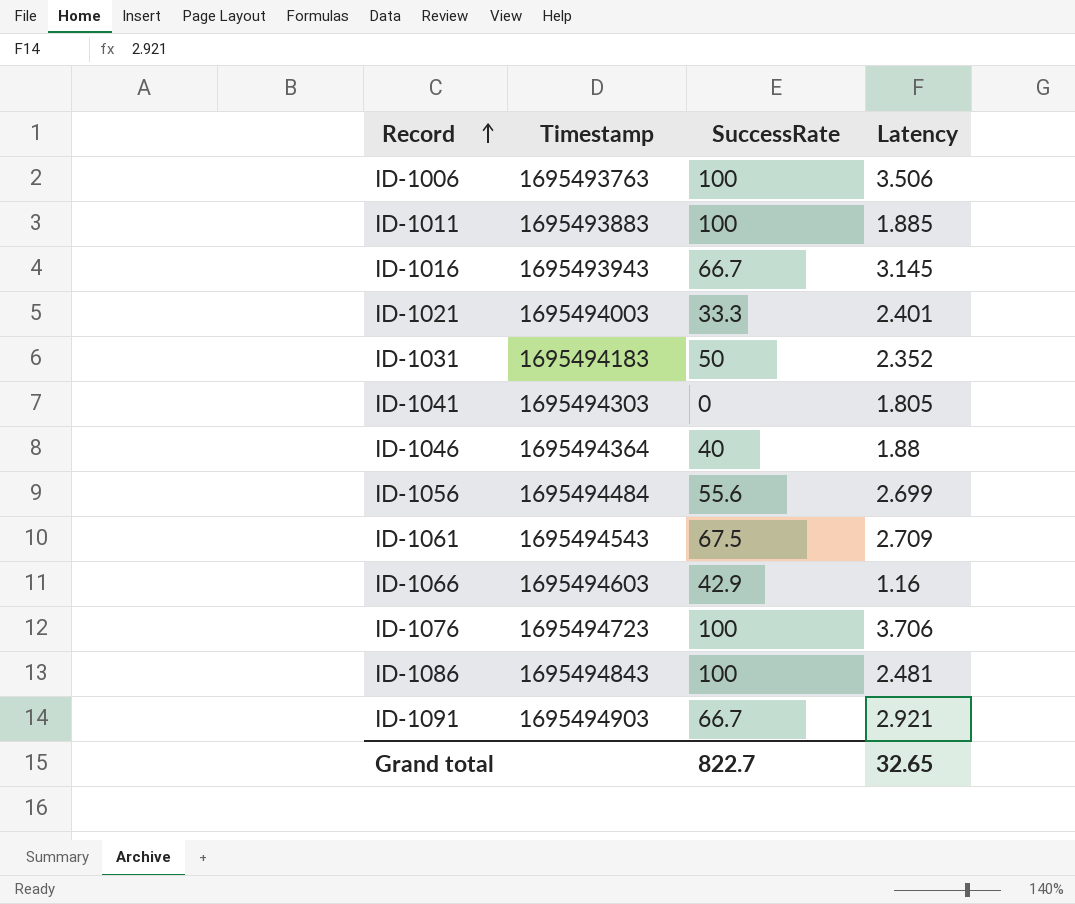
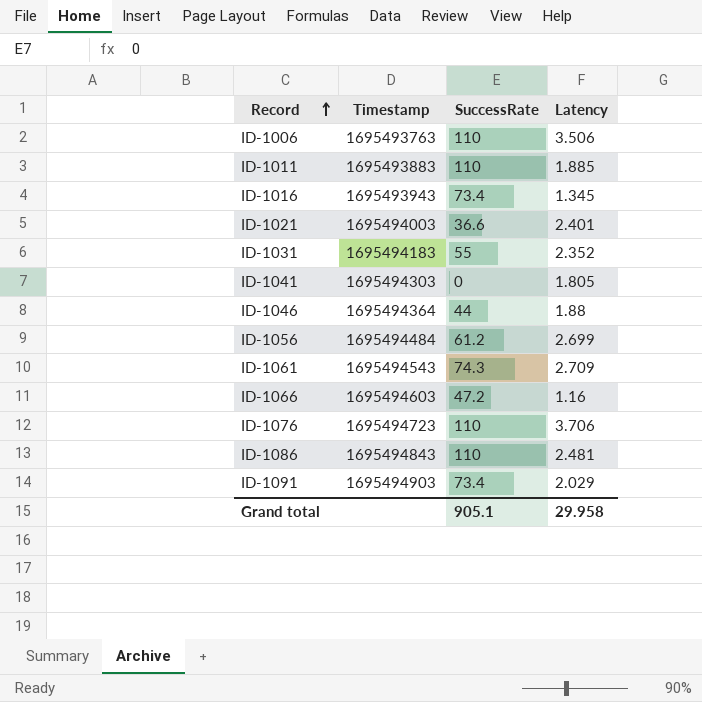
ID-1006 | SuccessRate: 100 -> 110
ID-1011 | SuccessRate: 100 -> 110
ID-1016 | SuccessRate: 66.7 -> 73.4
ID-1016 | Latency: 3.145 -> 1.345
ID-1021 | SuccessRate: 33.3 -> 36.6
ID-1031 | SuccessRate: 50 -> 55
ID-1046 | SuccessRate: 40 -> 44
ID-1056 | SuccessRate: 55.6 -> 61.2
ID-1061 | SuccessRate: 67.5 -> 74.3
ID-1066 | SuccessRate: 42.9 -> 47.2
ID-1076 | SuccessRate: 100 -> 110
ID-1086 | SuccessRate: 100 -> 110
ID-1091 | SuccessRate: 66.7 -> 73.4
ID-1091 | Latency: 2.921 -> 2.029
Grand total | SuccessRate: 822.7 -> 905.1
Grand total | Latency: 32.65 -> 29.958

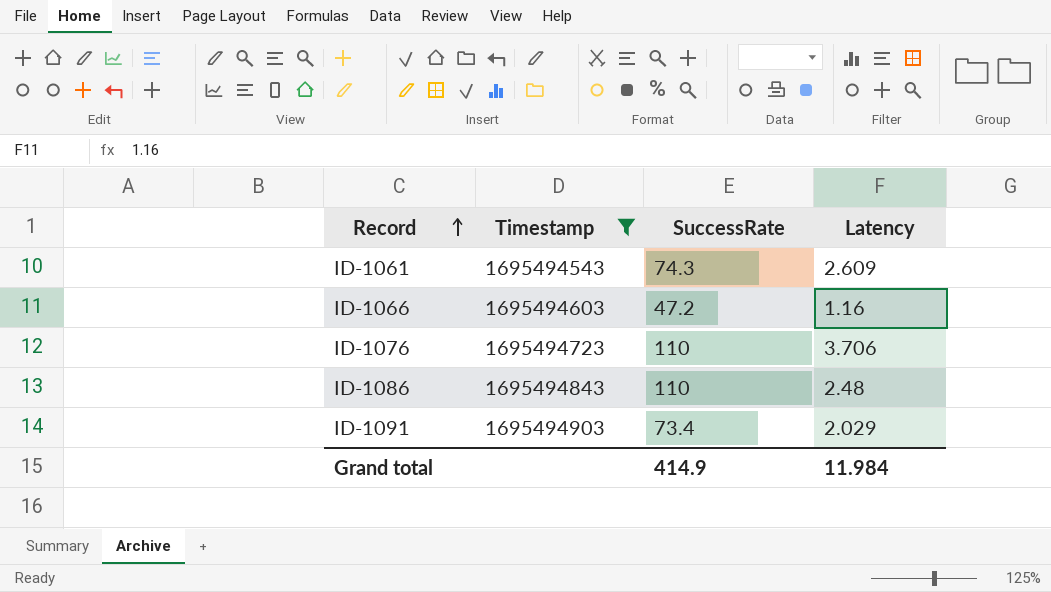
filter: none -> Timestamp >= 1695494543
ID-1061 | Latency: 2.709 -> 2.609
ID-1086 | Latency: 2.481 -> 2.48
Grand total | SuccessRate: 905.1 -> 414.9
Grand total | Latency: 29.958 -> 11.984

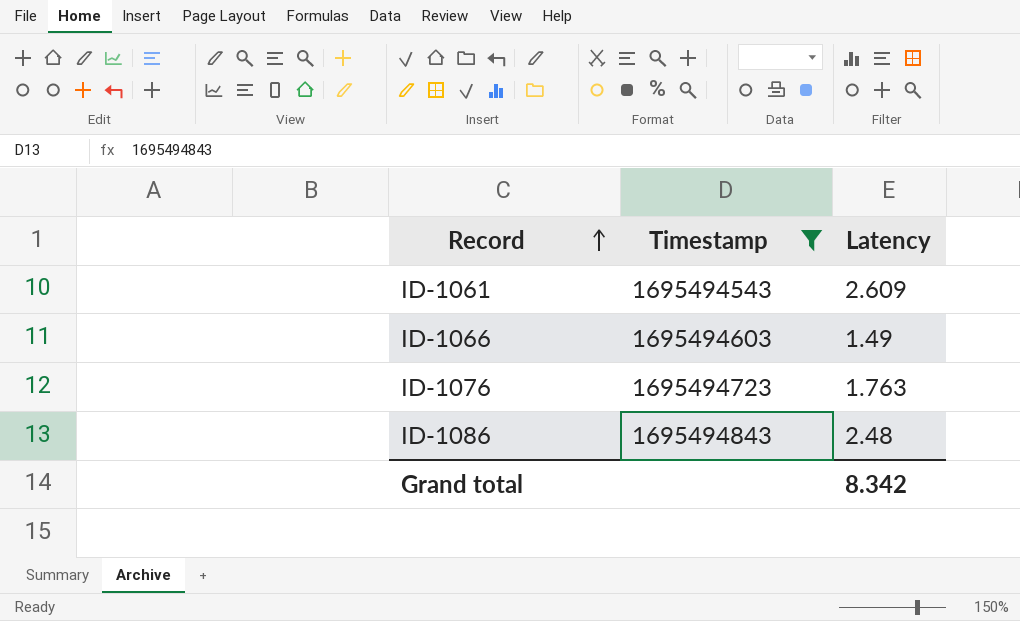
column SuccessRate | position: 3 -> none
row ID-1091: 1695494903 | 73.4 | 2.029 -> none
ID-1066 | Latency: 1.16 -> 1.49
ID-1076 | Latency: 3.706 -> 1.763
Grand total | Latency: 11.984 -> 8.342

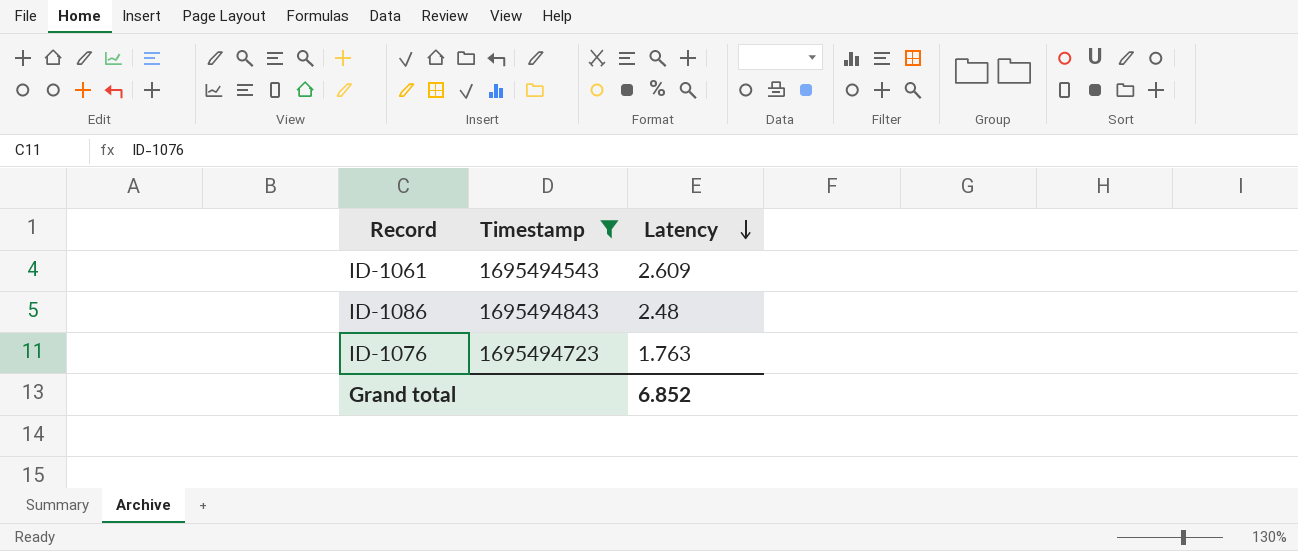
row order: Record ascending -> Latency descending
row ID-1066: 1695494603 | 1.49 -> none
Grand total | Latency: 8.342 -> 6.852

